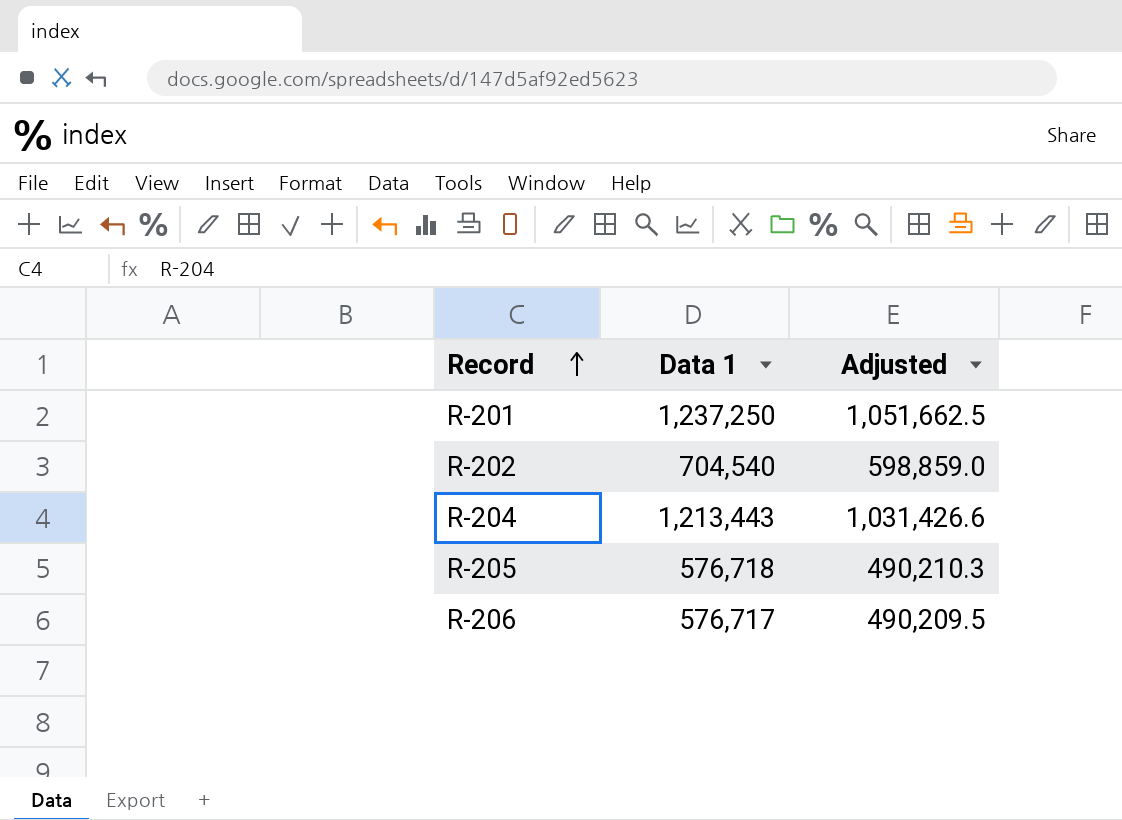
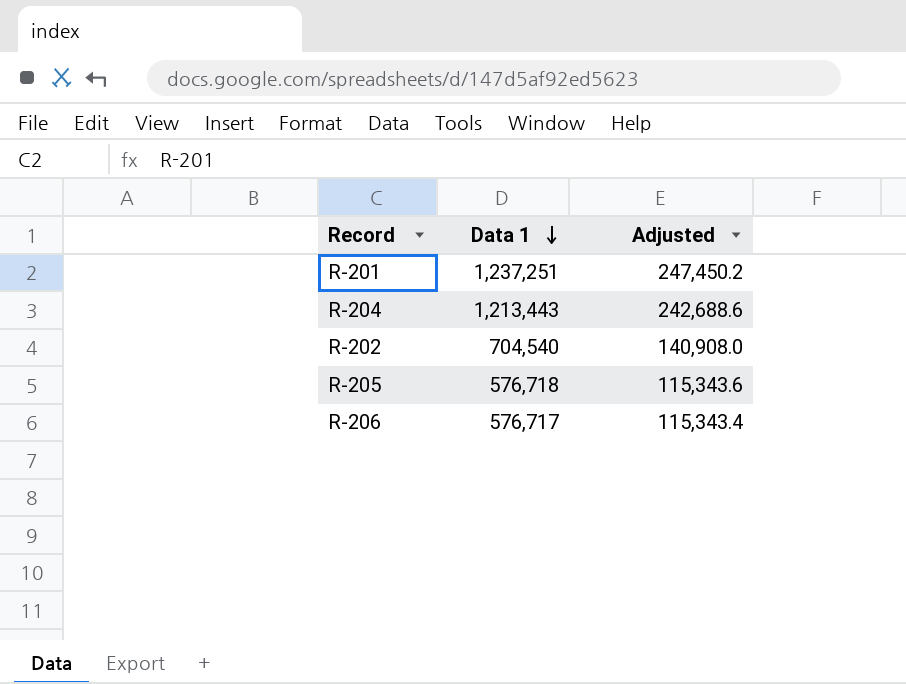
row order: Record ascending -> Data 1 descending
column Adjusted | formula: [Data 1] * 0.85 -> [Data 1] * 0.2
R-201 | Data 1: 1,237,250 -> 1,237,251

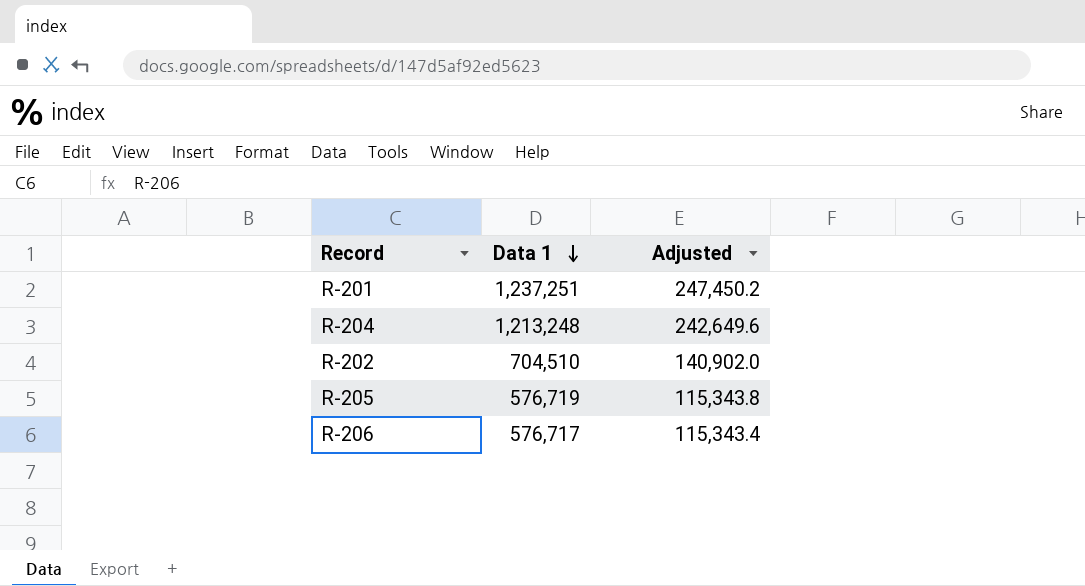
R-204 | Data 1: 1,213,443 -> 1,213,248
R-204 | Adjusted: 242,688.6 -> 242,649.6
R-202 | Data 1: 704,540 -> 704,510
R-202 | Adjusted: 140,908.0 -> 140,902.0
R-205 | Data 1: 576,718 -> 576,719
R-205 | Adjusted: 115,343.6 -> 115,343.8

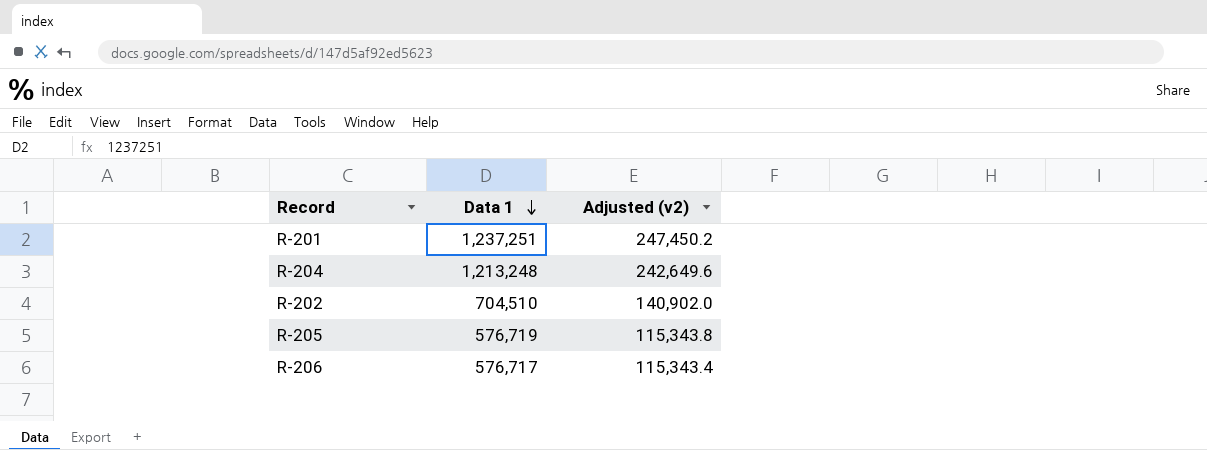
column name: Adjusted -> Adjusted (v2)

